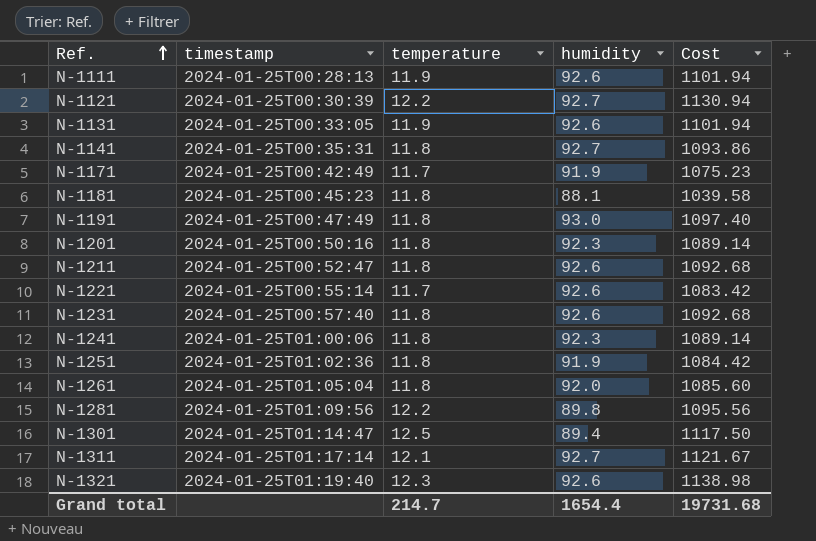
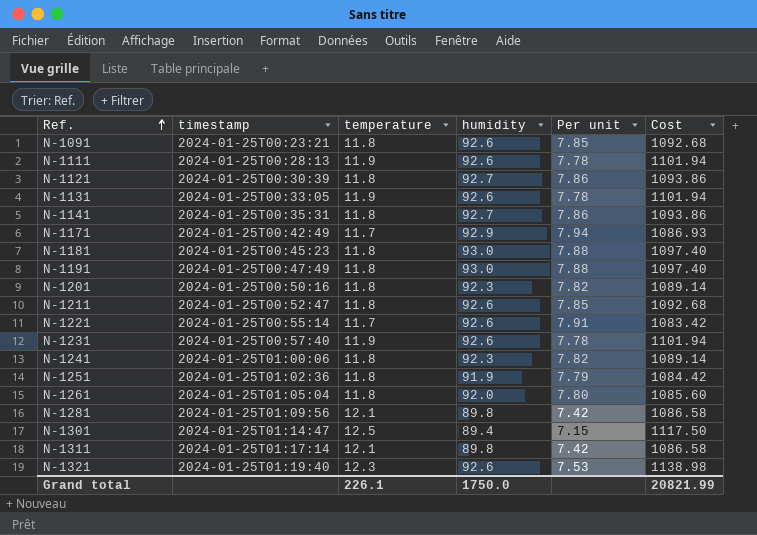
column Per unit | formula: none -> [humidity] / [temperature]
row N-1091: none -> 2024-01-25T00:23:21 | 11.8 | 92.6 | 7.85 | 1092.68
N-1121 | temperature: 12.2 -> 11.8
N-1121 | Cost: 1130.94 -> 1093.86
N-1171 | humidity: 91.9 -> 92.9
N-1171 | Cost: 1075.23 -> 1086.93
N-1181 | humidity: 88.1 -> 93.0
N-1181 | Cost: 1039.58 -> 1097.40
N-1231 | temperature: 11.8 -> 11.9
N-1231 | Cost: 1092.68 -> 1101.94
N-1281 | temperature: 12.2 -> 12.1
N-1281 | Cost: 1095.56 -> 1086.58
N-1311 | humidity: 92.7 -> 89.8
N-1311 | Cost: 1121.67 -> 1086.58
Grand total | temperature: 214.7 -> 226.1
Grand total | humidity: 1654.4 -> 1750.0
Grand total | Cost: 19731.68 -> 20821.99

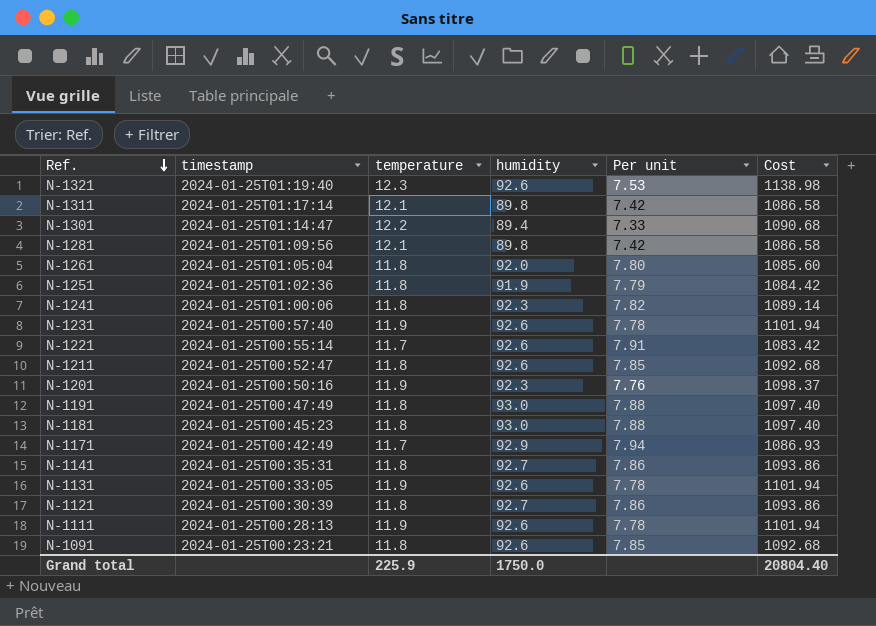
row order: Ref. ascending -> Ref. descending
N-1301 | temperature: 12.5 -> 12.2
N-1301 | Per unit: 7.15 -> 7.33
N-1301 | Cost: 1117.50 -> 1090.68
N-1201 | temperature: 11.8 -> 11.9
N-1201 | Per unit: 7.82 -> 7.76
N-1201 | Cost: 1089.14 -> 1098.37
Grand total | temperature: 226.1 -> 225.9
Grand total | Cost: 20821.99 -> 20804.40

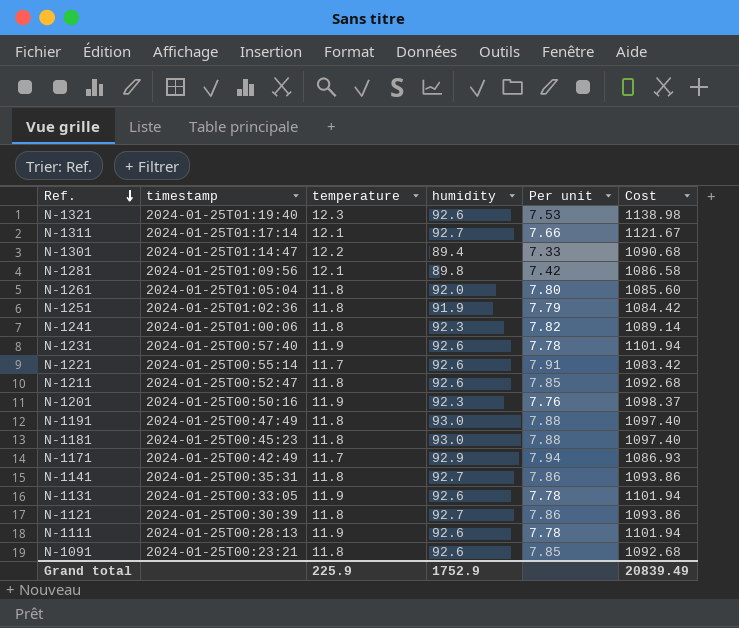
N-1311 | humidity: 89.8 -> 92.7
N-1311 | Per unit: 7.42 -> 7.66
N-1311 | Cost: 1086.58 -> 1121.67
Grand total | humidity: 1750.0 -> 1752.9
Grand total | Cost: 20804.40 -> 20839.49

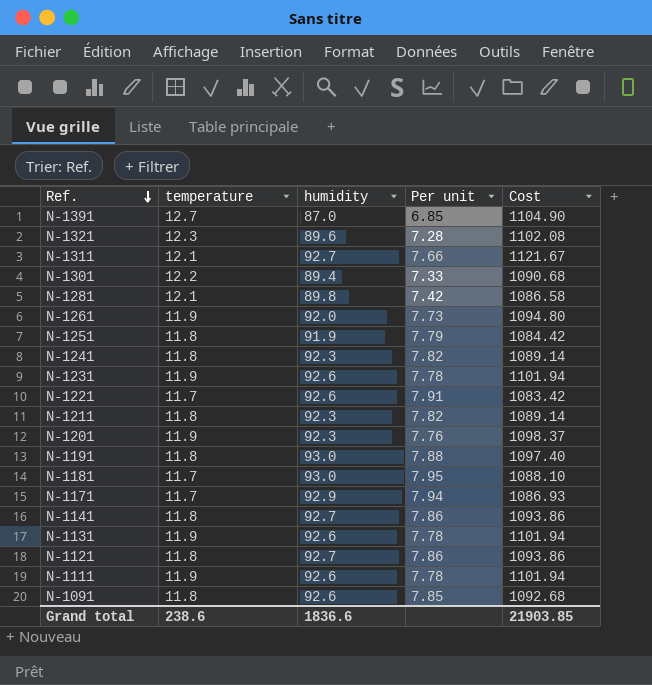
column timestamp | position: 2 -> none
row N-1391: none -> 12.7 | 87.0 | 6.85 | 1104.90
N-1321 | humidity: 92.6 -> 89.6
N-1321 | Per unit: 7.53 -> 7.28
N-1321 | Cost: 1138.98 -> 1102.08
N-1261 | temperature: 11.8 -> 11.9
N-1261 | Per unit: 7.80 -> 7.73
N-1261 | Cost: 1085.60 -> 1094.80
N-1211 | humidity: 92.6 -> 92.3
N-1211 | Per unit: 7.85 -> 7.82
N-1211 | Cost: 1092.68 -> 1089.14
N-1181 | temperature: 11.8 -> 11.7
N-1181 | Per unit: 7.88 -> 7.95
N-1181 | Cost: 1097.40 -> 1088.10
Grand total | temperature: 225.9 -> 238.6
Grand total | humidity: 1752.9 -> 1836.6
Grand total | Cost: 20839.49 -> 21903.85

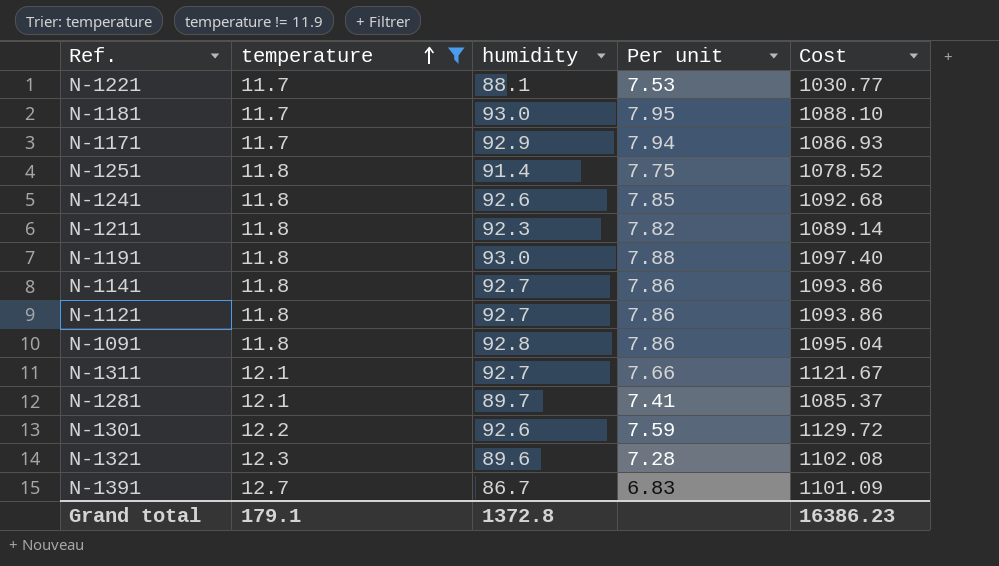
filter: none -> temperature != 11.9
row order: Ref. descending -> temperature ascending
N-1221 | humidity: 92.6 -> 88.1
N-1221 | Per unit: 7.91 -> 7.53
N-1221 | Cost: 1083.42 -> 1030.77
N-1251 | humidity: 91.9 -> 91.4
N-1251 | Per unit: 7.79 -> 7.75
N-1251 | Cost: 1084.42 -> 1078.52
N-1241 | humidity: 92.3 -> 92.6
N-1241 | Per unit: 7.82 -> 7.85
N-1241 | Cost: 1089.14 -> 1092.68
N-1091 | humidity: 92.6 -> 92.8
N-1091 | Per unit: 7.85 -> 7.86
N-1091 | Cost: 1092.68 -> 1095.04
N-1281 | humidity: 89.8 -> 89.7
N-1281 | Per unit: 7.42 -> 7.41
N-1281 | Cost: 1086.58 -> 1085.37
N-1301 | humidity: 89.4 -> 92.6
N-1301 | Per unit: 7.33 -> 7.59
N-1301 | Cost: 1090.68 -> 1129.72
N-1391 | humidity: 87.0 -> 86.7
N-1391 | Per unit: 6.85 -> 6.83
N-1391 | Cost: 1104.90 -> 1101.09
Grand total | temperature: 238.6 -> 179.1
Grand total | humidity: 1836.6 -> 1372.8
Grand total | Cost: 21903.85 -> 16386.23

